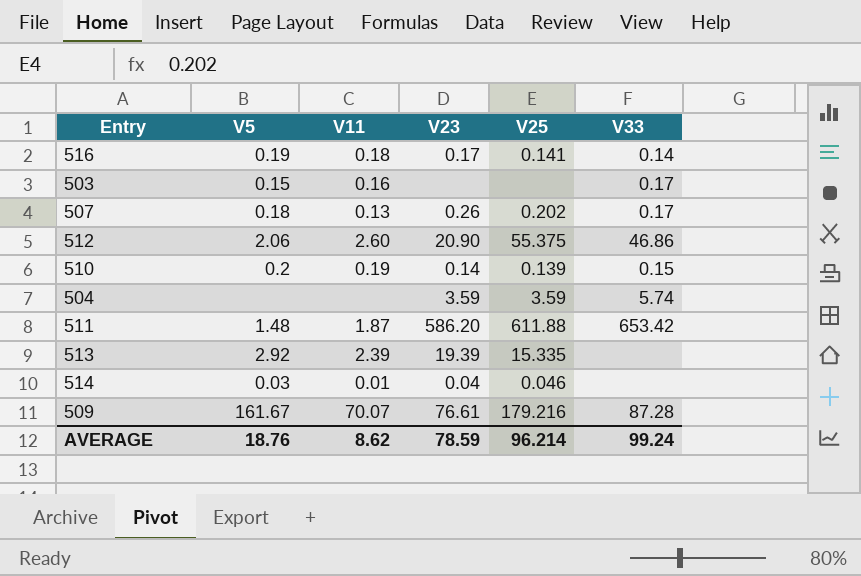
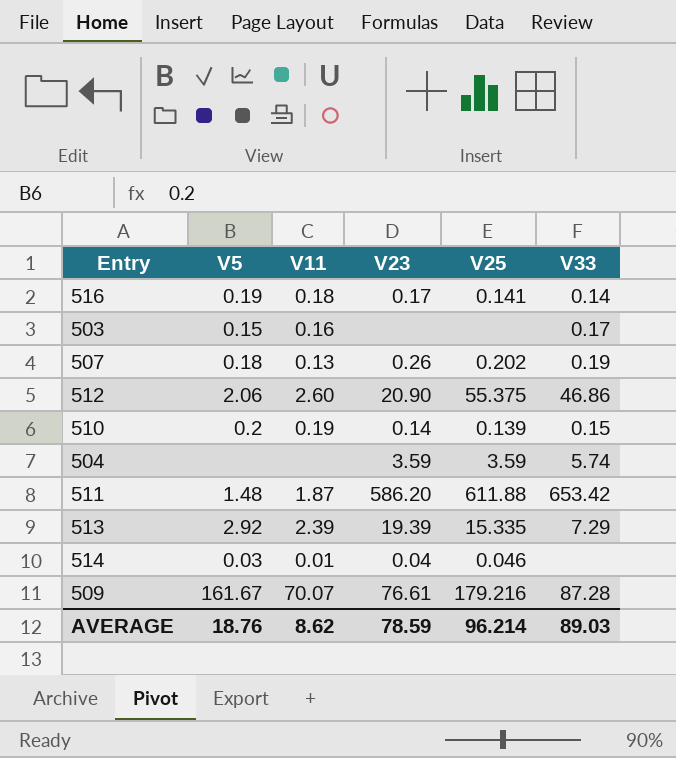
507 | V33: 0.17 -> 0.19
513 | V33: none -> 7.29
AVERAGE | V33: 99.24 -> 89.03

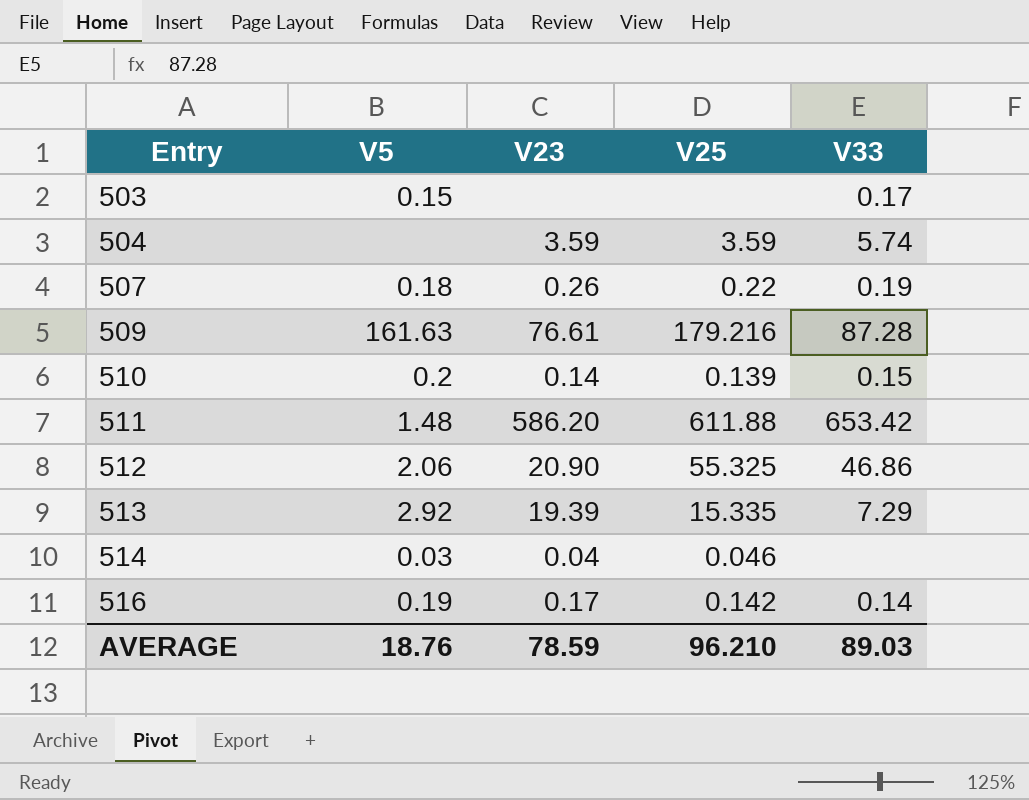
row order: none -> Entry ascending
column V11 | position: 3 -> none
507 | V25: 0.202 -> 0.22
509 | V5: 161.67 -> 161.63
512 | V25: 55.375 -> 55.325
516 | V25: 0.141 -> 0.142
AVERAGE | V25: 96.214 -> 96.210

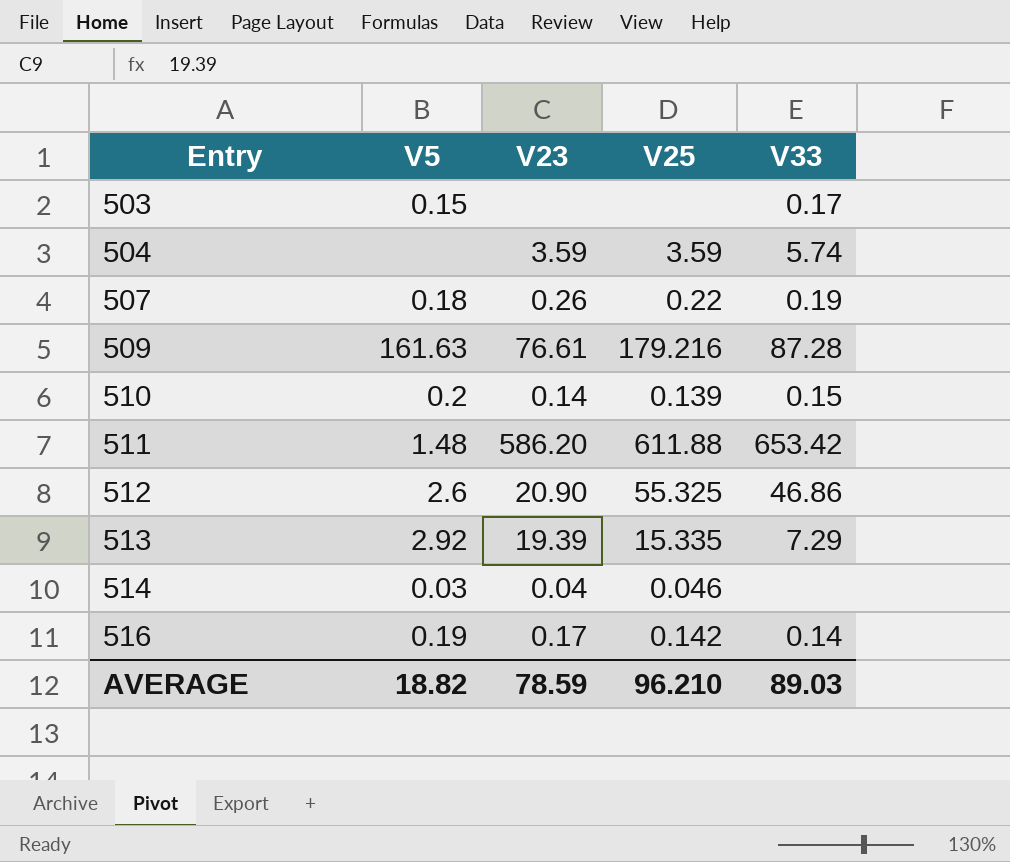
512 | V5: 2.06 -> 2.6
AVERAGE | V5: 18.76 -> 18.82

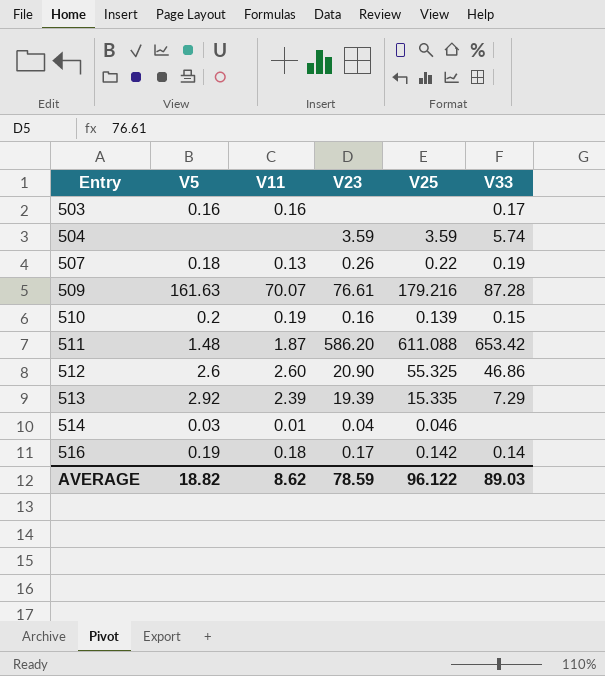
column V11 | position: none -> 3
503 | V5: 0.15 -> 0.16
510 | V23: 0.14 -> 0.16
511 | V25: 611.88 -> 611.088
AVERAGE | V25: 96.210 -> 96.122

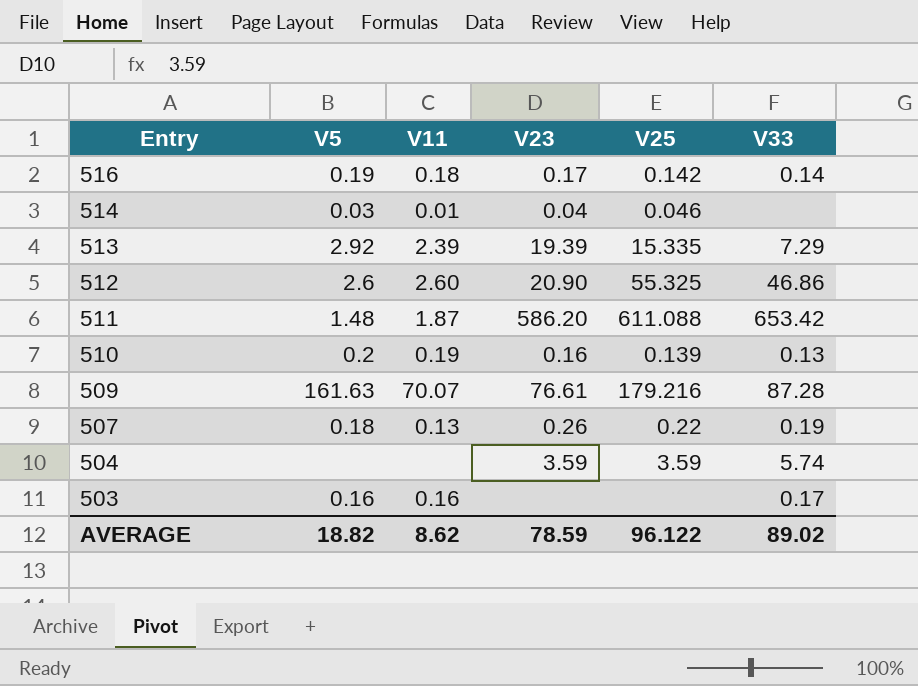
row order: Entry ascending -> Entry descending
510 | V33: 0.15 -> 0.13
AVERAGE | V33: 89.03 -> 89.02

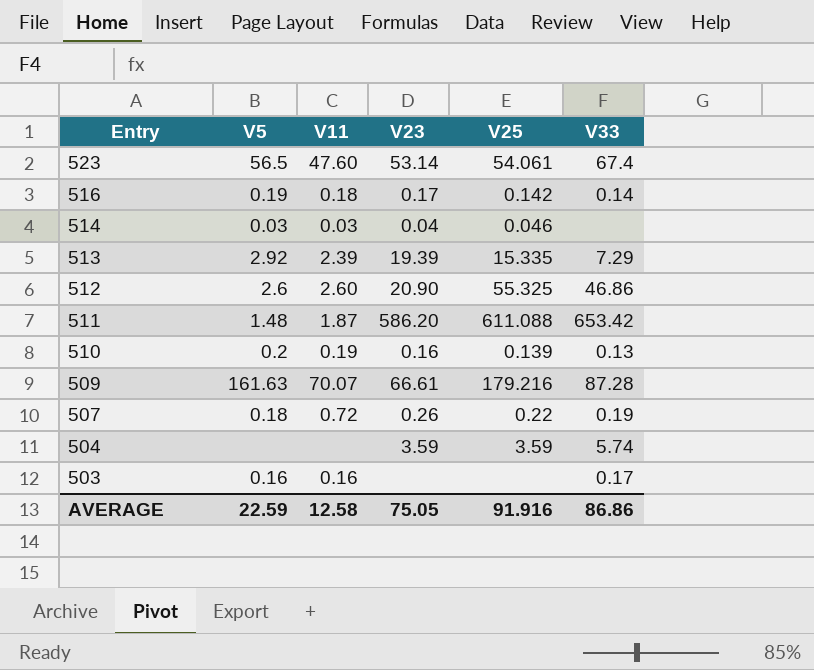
row 523: none -> 56.5 | 47.60 | 53.14 | 54.061 | 67.4
514 | V11: 0.01 -> 0.03
509 | V23: 76.61 -> 66.61
507 | V11: 0.13 -> 0.72
AVERAGE | V5: 18.82 -> 22.59
AVERAGE | V11: 8.62 -> 12.58
AVERAGE | V23: 78.59 -> 75.05
AVERAGE | V25: 96.122 -> 91.916
AVERAGE | V33: 89.02 -> 86.86

